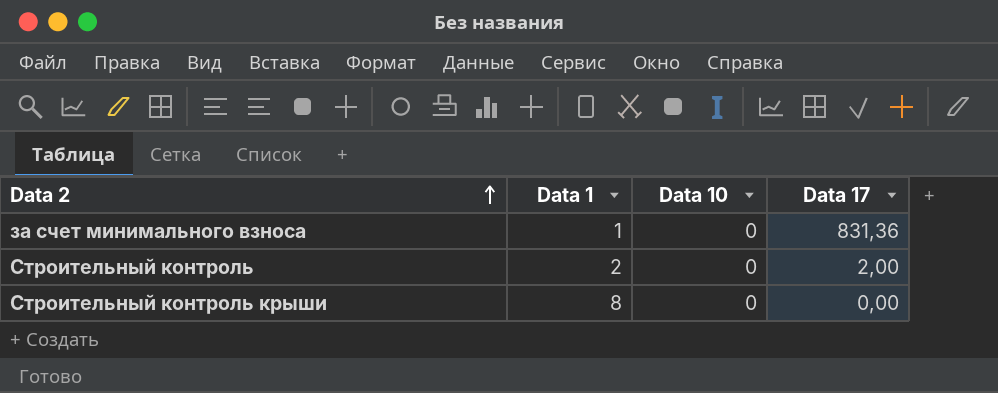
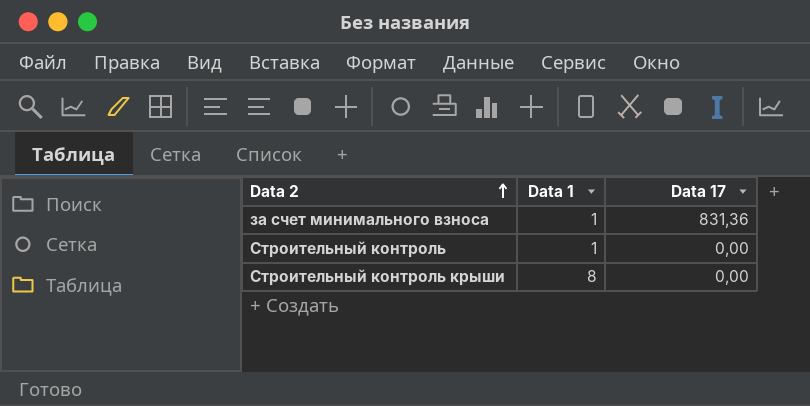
column Data 10 | position: 3 -> none
Строительный контроль | Data 1: 2 -> 1
Строительный контроль | Data 17: 2,00 -> 0,00

